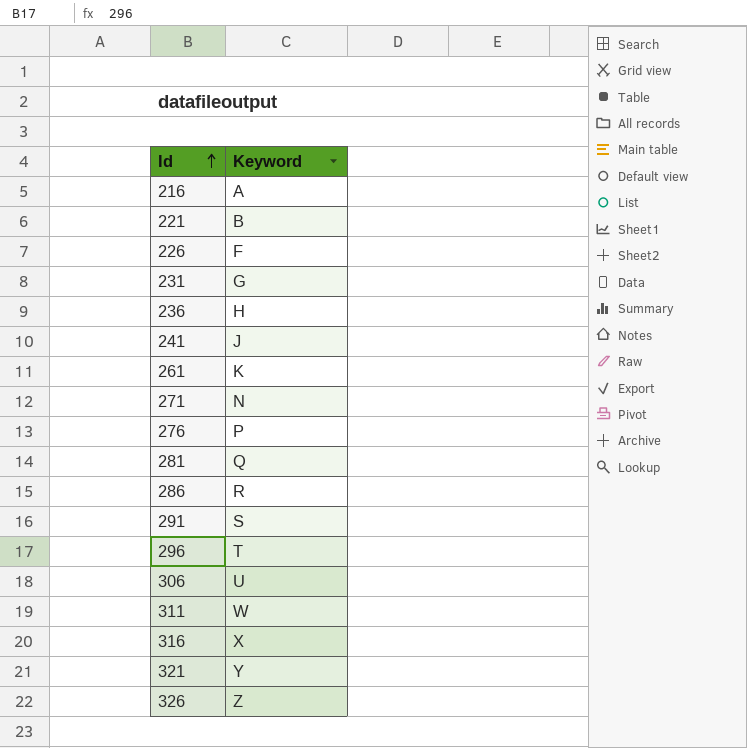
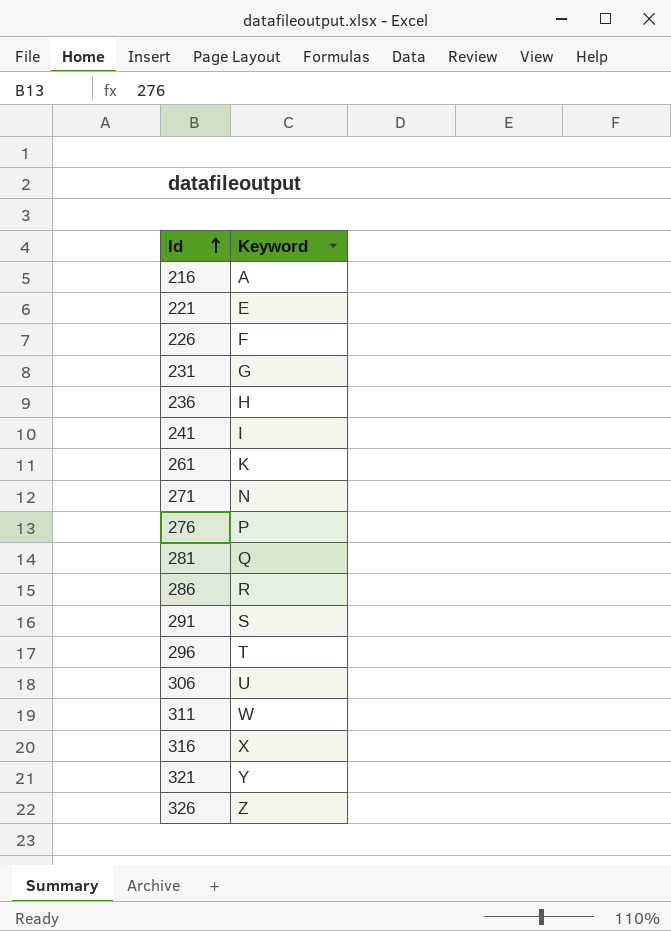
221 | Keyword: B -> E
241 | Keyword: J -> I

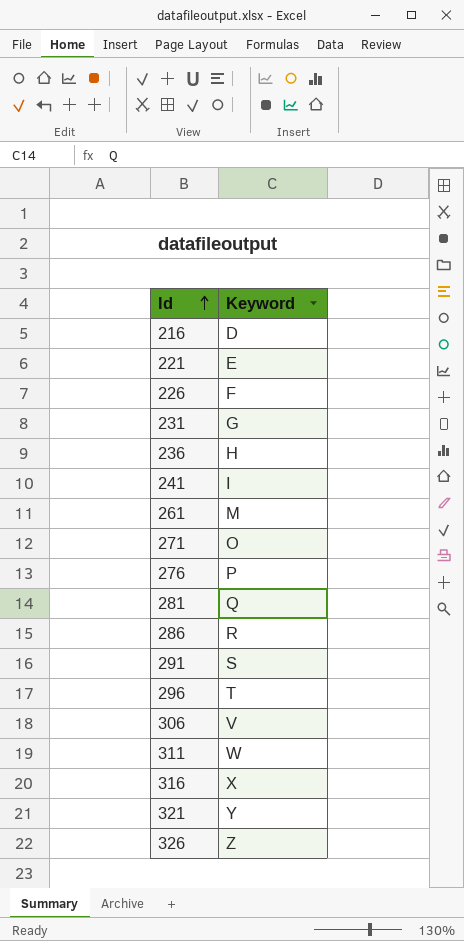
216 | Keyword: A -> D
261 | Keyword: K -> M
271 | Keyword: N -> O
306 | Keyword: U -> V

